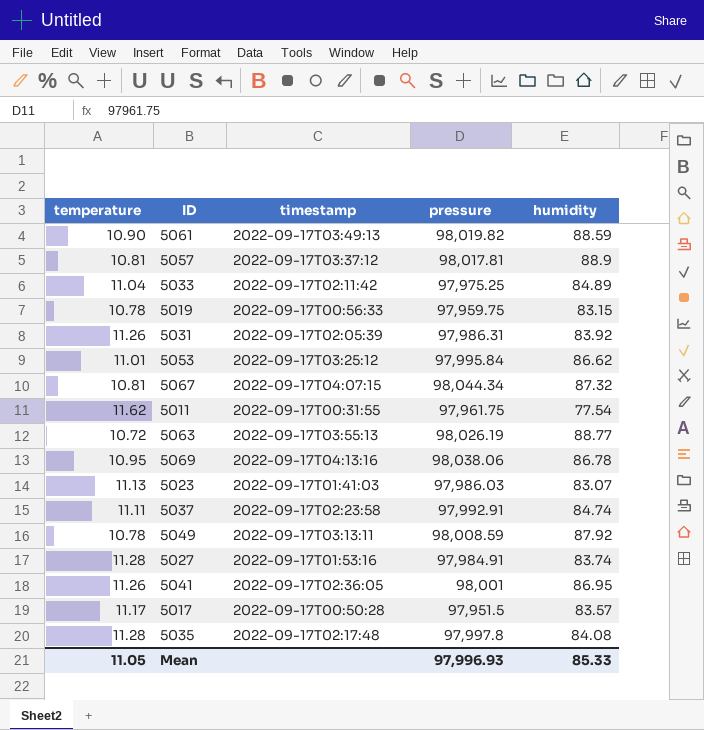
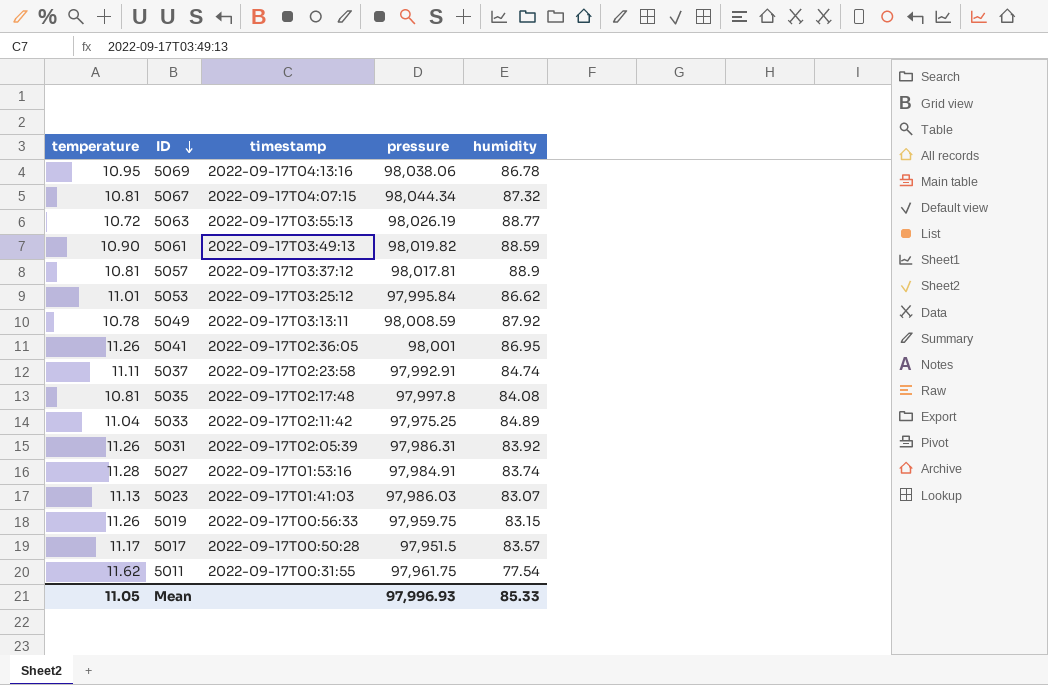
row order: none -> ID descending
5035 | temperature: 11.28 -> 10.81
5019 | temperature: 10.78 -> 11.26

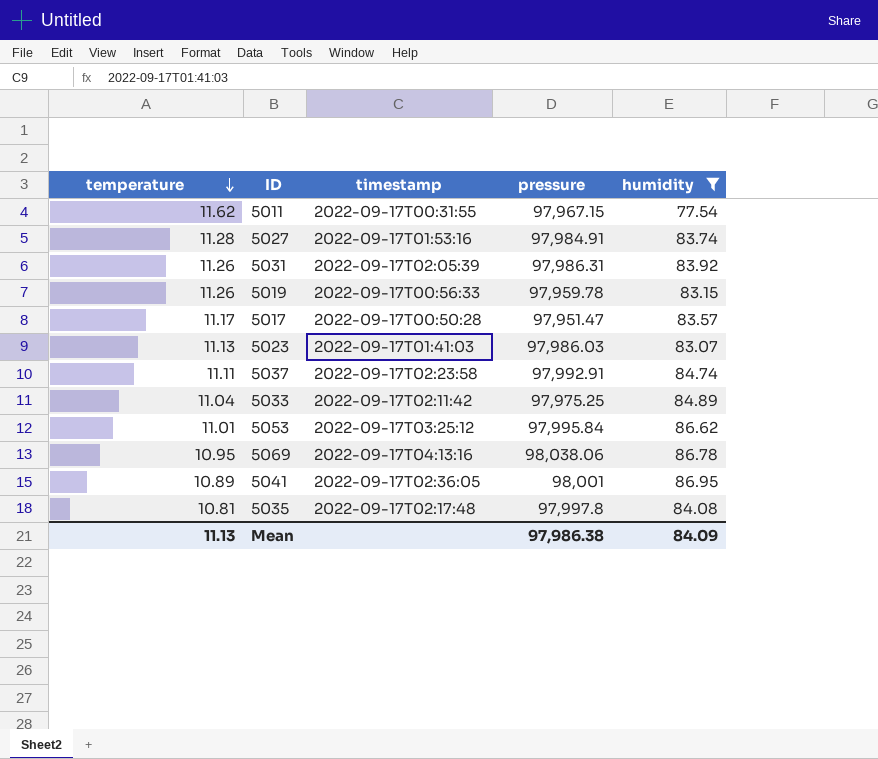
filter: none -> humidity <= 86.95
row order: ID descending -> temperature descending
5011 | pressure: 97,961.75 -> 97,967.15
5019 | pressure: 97,959.75 -> 97,959.78
5017 | pressure: 97,951.5 -> 97,951.47
5041 | temperature: 11.26 -> 10.89
Mean | temperature: 11.05 -> 11.13
Mean | pressure: 97,996.93 -> 97,986.38
Mean | humidity: 85.33 -> 84.09

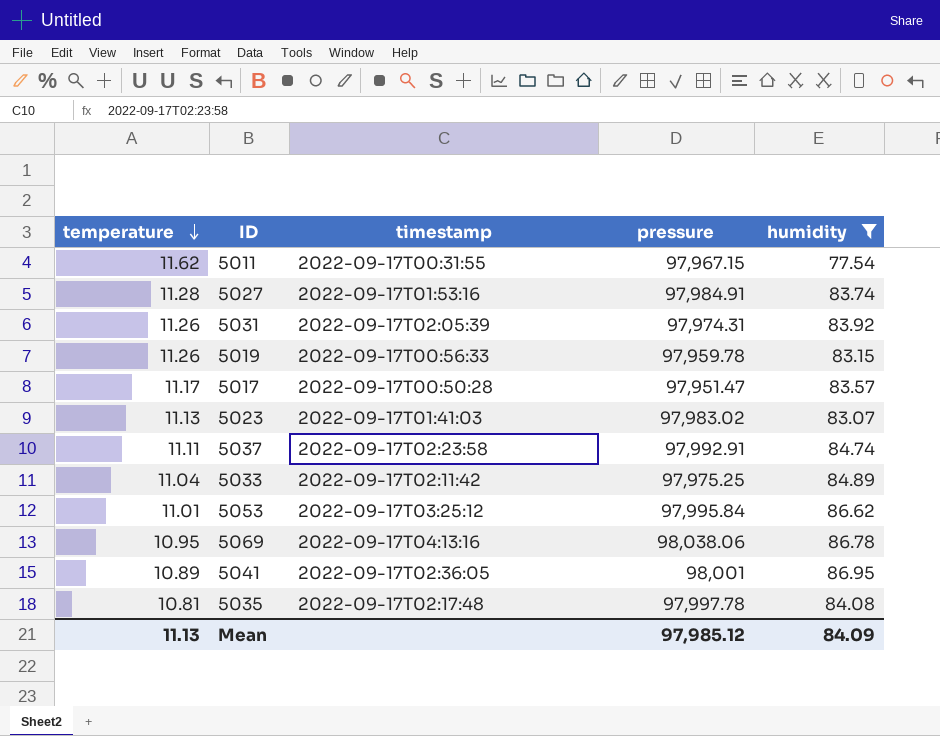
5031 | pressure: 97,986.31 -> 97,974.31
5023 | pressure: 97,986.03 -> 97,983.02
5035 | pressure: 97,997.8 -> 97,997.78
Mean | pressure: 97,986.38 -> 97,985.12

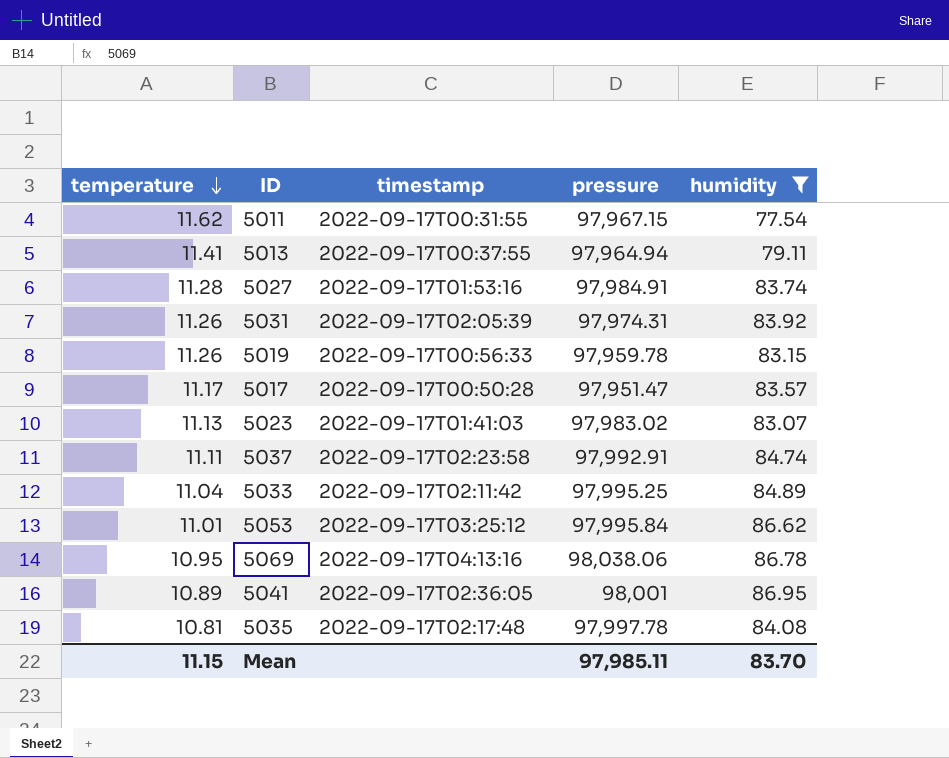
row 5013: none -> 11.41 | 2022-09-17T00:37:55 | 97,964.94 | 79.11
5033 | pressure: 97,975.25 -> 97,995.25
Mean | temperature: 11.13 -> 11.15
Mean | pressure: 97,985.12 -> 97,985.11
Mean | humidity: 84.09 -> 83.70

